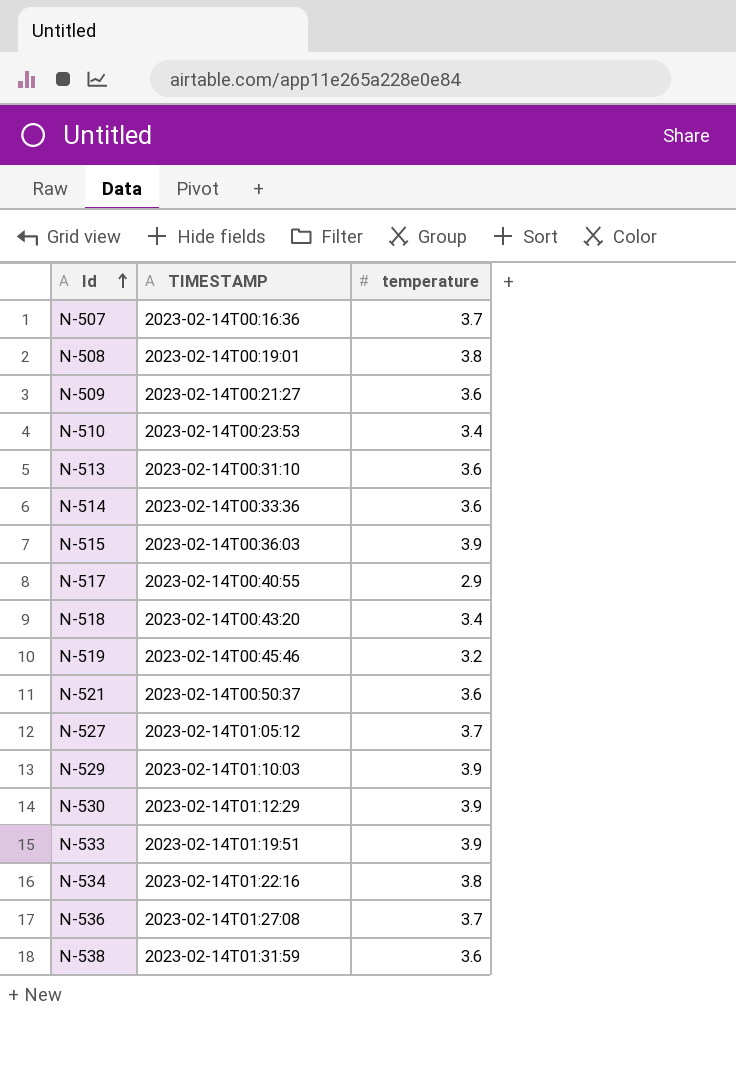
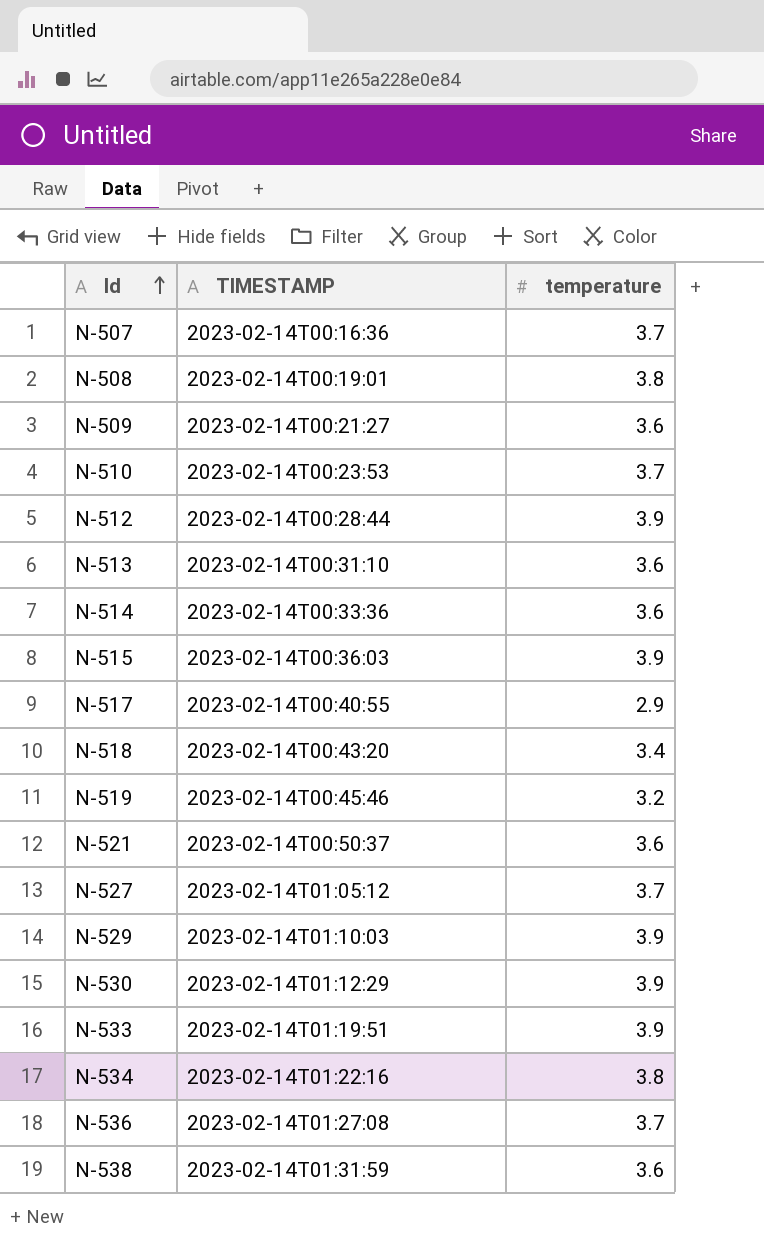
N-510 | temperature: 3.4 -> 3.7
row N-512: none -> 2023-02-14T00:28:44 | 3.9

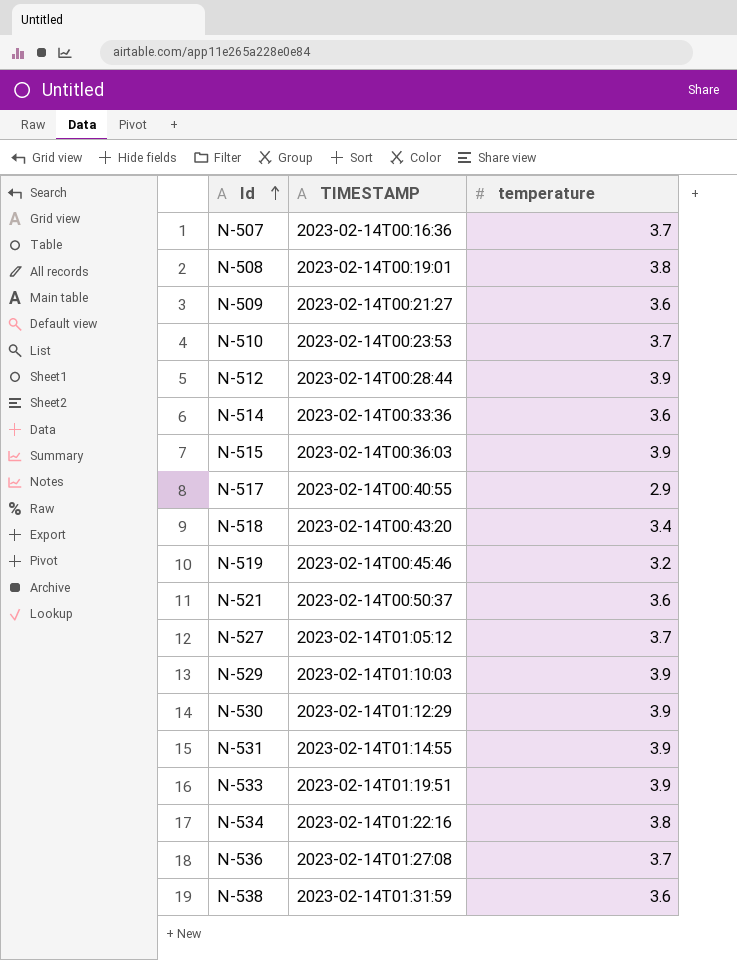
row N-513: 2023-02-14T00:31:10 | 3.6 -> none
row N-531: none -> 2023-02-14T01:14:55 | 3.9

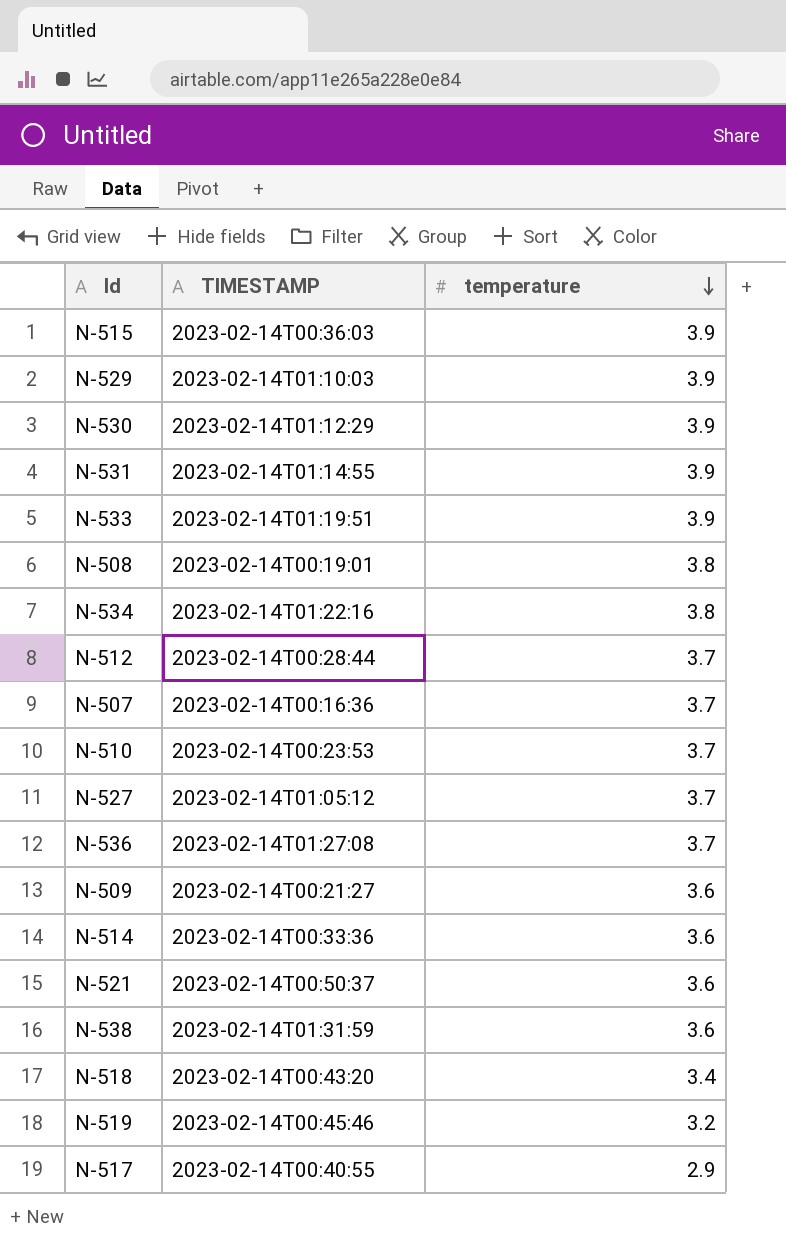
row order: Id ascending -> temperature descending
N-512 | temperature: 3.9 -> 3.7

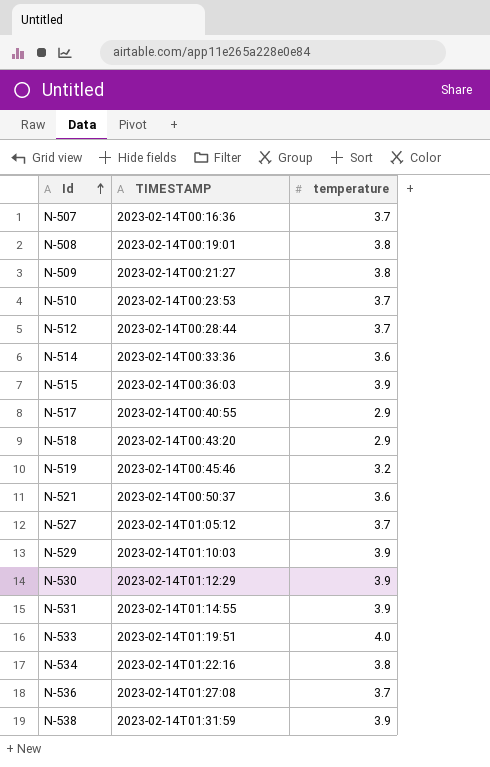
row order: temperature descending -> Id ascending
N-509 | temperature: 3.6 -> 3.8
N-518 | temperature: 3.4 -> 2.9
N-533 | temperature: 3.9 -> 4.0
N-538 | temperature: 3.6 -> 3.9

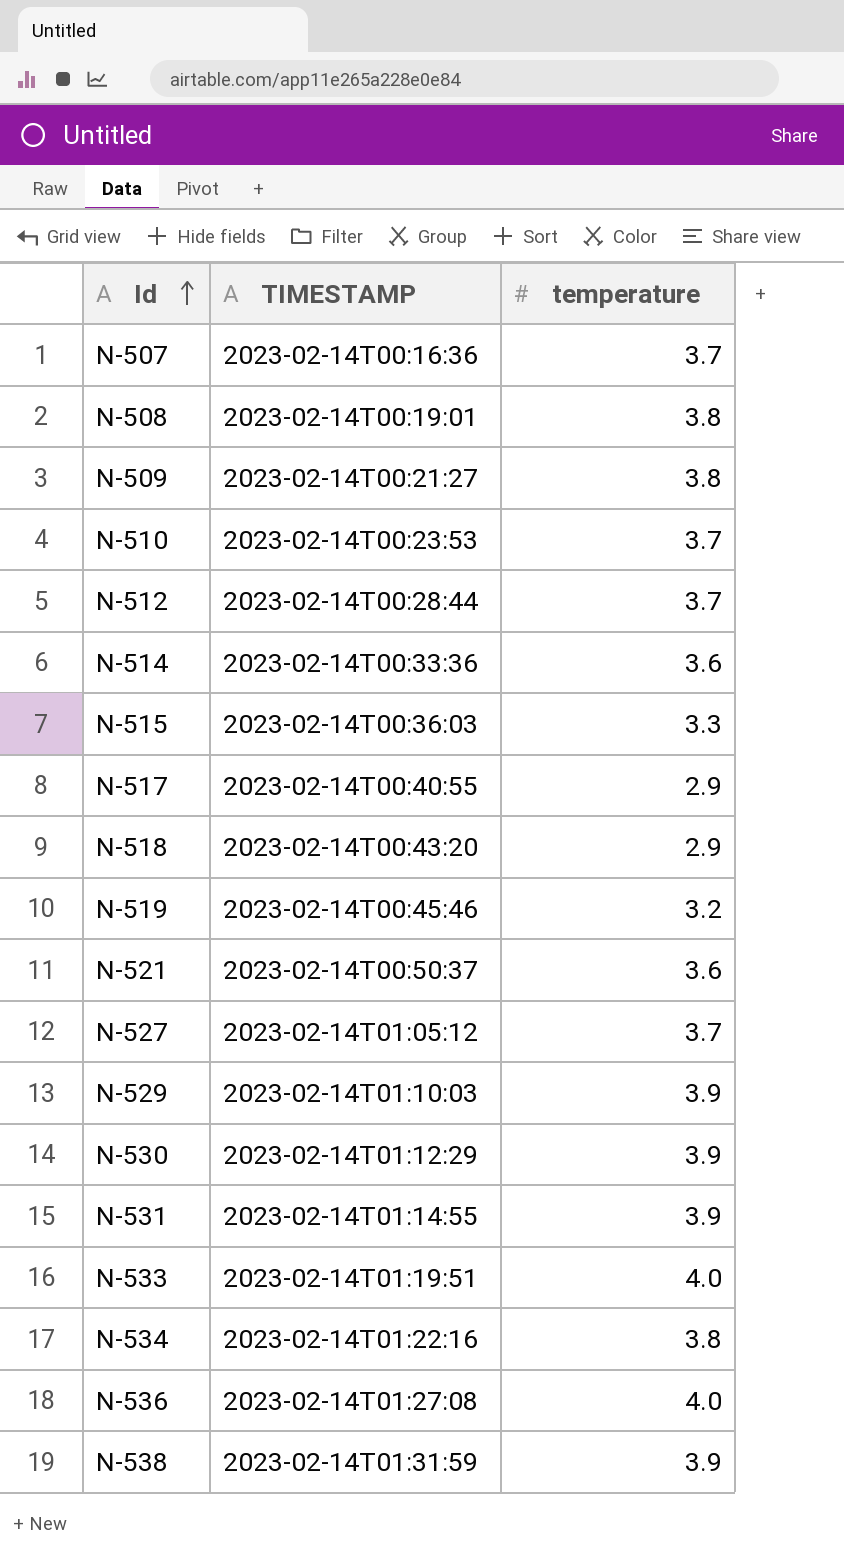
N-515 | temperature: 3.9 -> 3.3
N-536 | temperature: 3.7 -> 4.0

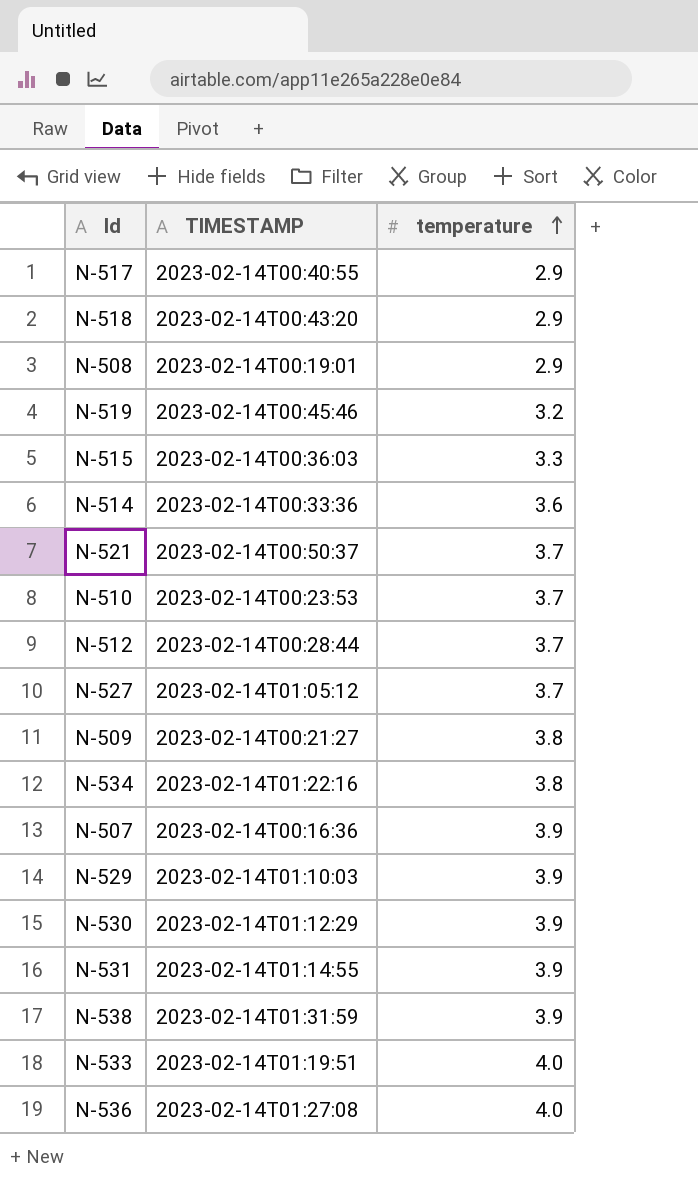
row order: Id ascending -> temperature ascending
N-508 | temperature: 3.8 -> 2.9
N-521 | temperature: 3.6 -> 3.7
N-507 | temperature: 3.7 -> 3.9

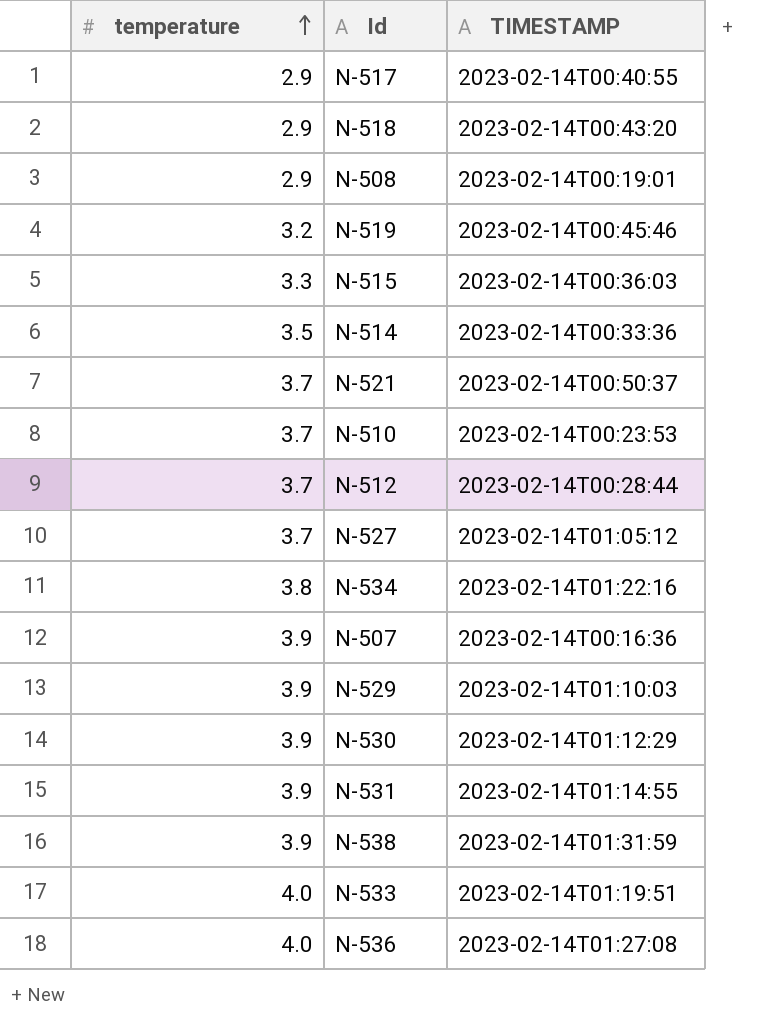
column temperature | position: 3 -> 1
row N-509: 2023-02-14T00:21:27 | 3.8 -> none
N-514 | temperature: 3.6 -> 3.5

